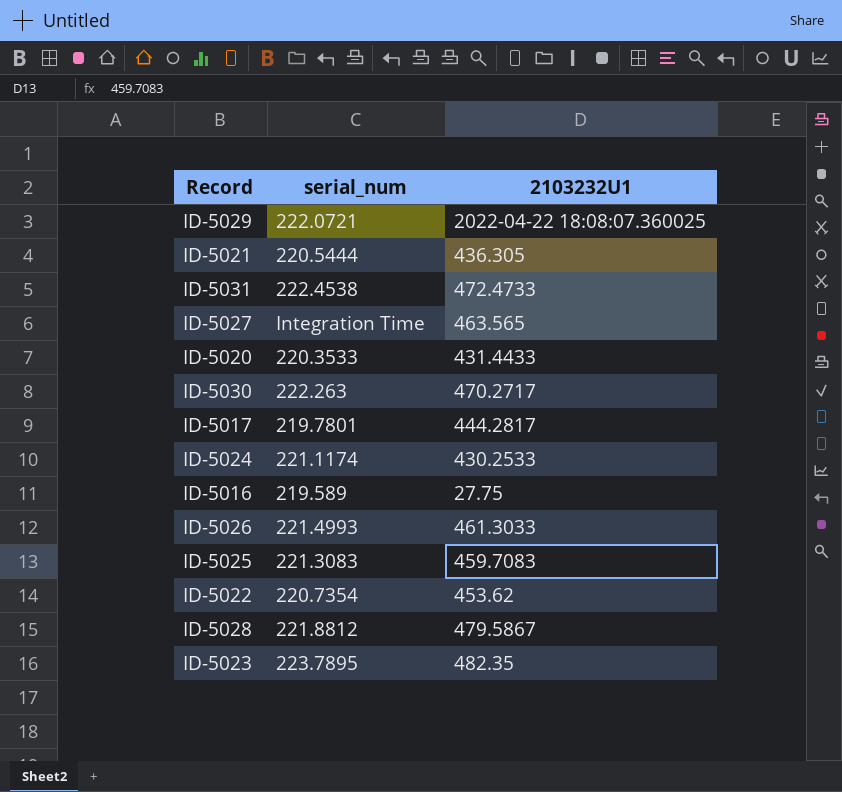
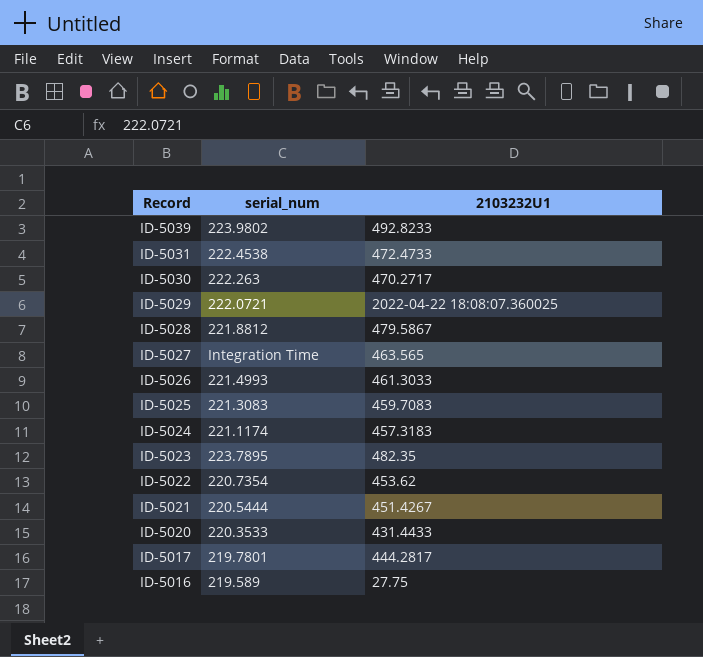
row order: none -> Record descending
row ID-5039: none -> 223.9802 | 492.8233
ID-5024 | 2103232U1: 430.2533 -> 457.3183
ID-5021 | 2103232U1: 436.305 -> 451.4267

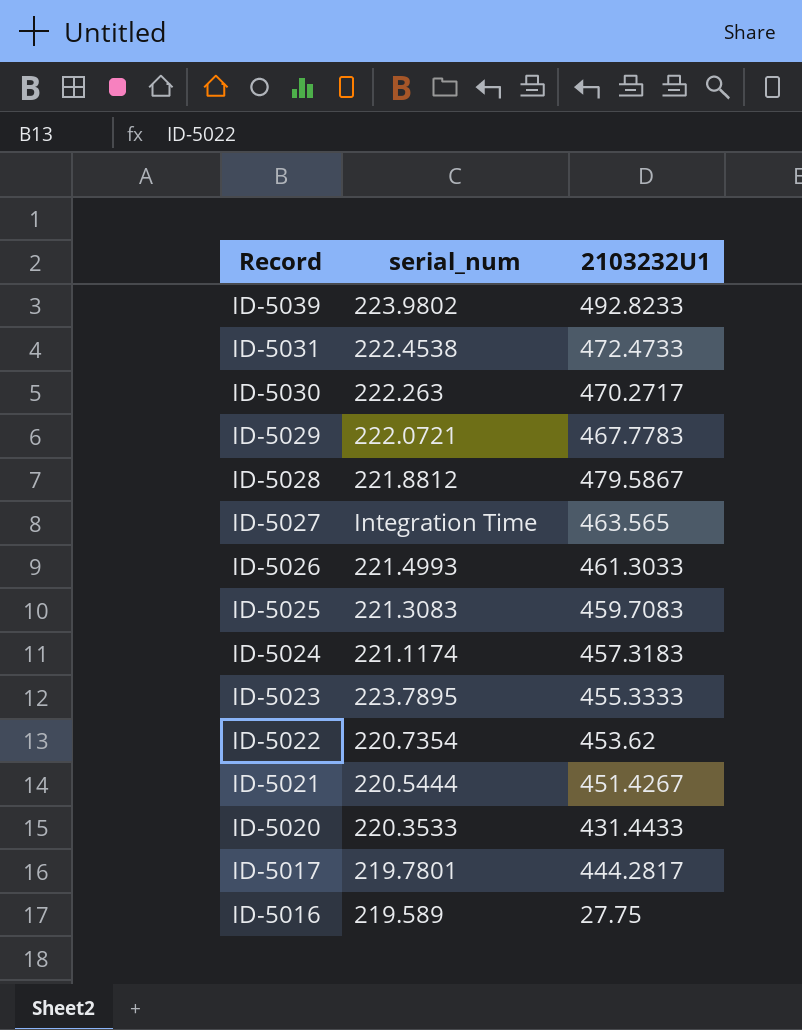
ID-5029 | 2103232U1: 2022-04-22 18:08:07.360025 -> 467.7783
ID-5023 | 2103232U1: 482.35 -> 455.3333

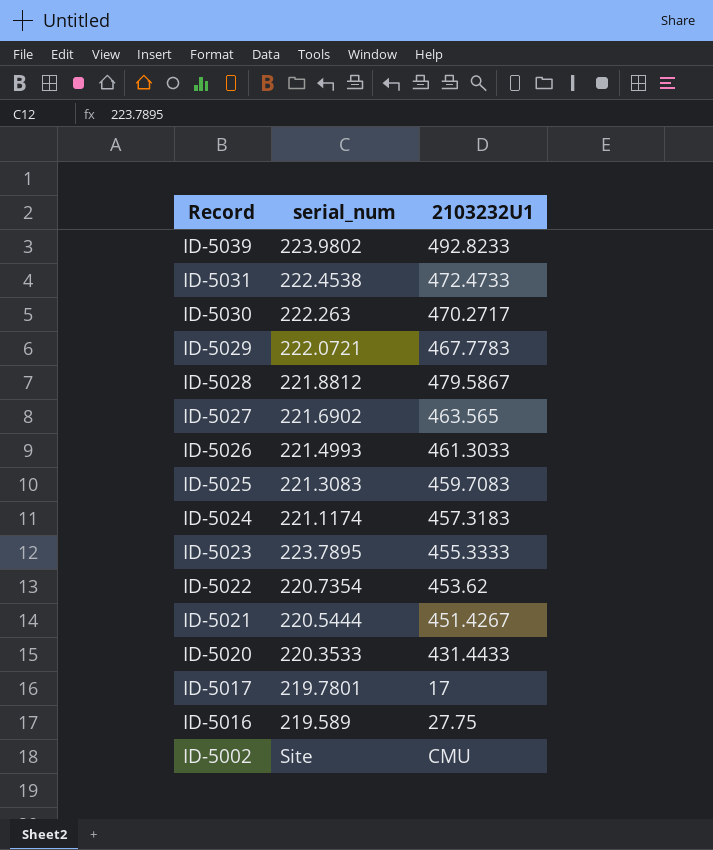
ID-5027 | serial_num: Integration Time -> 221.6902
ID-5017 | 2103232U1: 444.2817 -> 17
row ID-5002: none -> Site | CMU

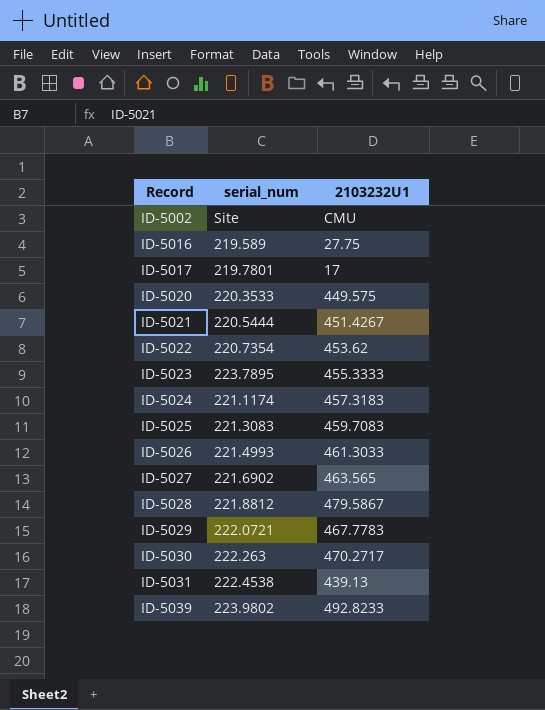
row order: Record descending -> Record ascending
ID-5020 | 2103232U1: 431.4433 -> 449.575
ID-5031 | 2103232U1: 472.4733 -> 439.13

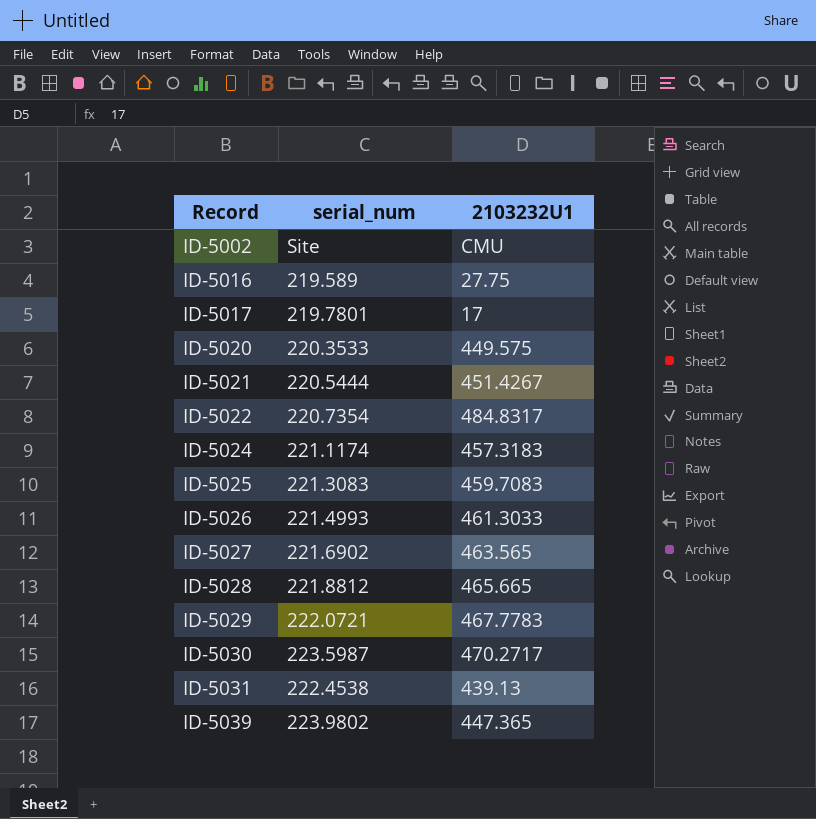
row ID-5023: 223.7895 | 455.3333 -> none
ID-5022 | 2103232U1: 453.62 -> 484.8317
ID-5028 | 2103232U1: 479.5867 -> 465.665
ID-5030 | serial_num: 222.263 -> 223.5987
ID-5039 | 2103232U1: 492.8233 -> 447.365

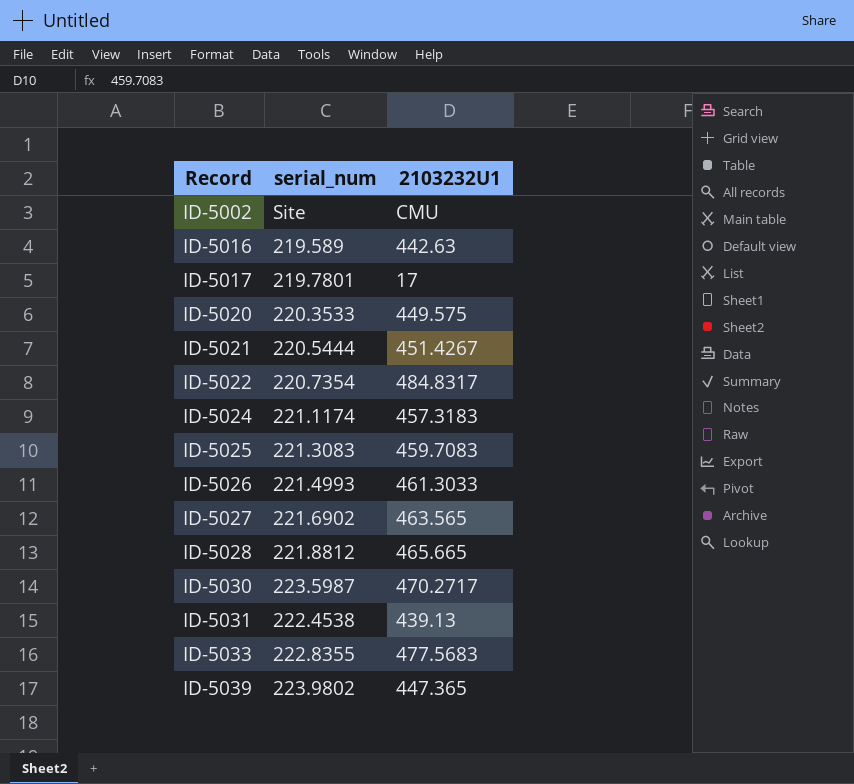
row ID-5029: 222.0721 | 467.7783 -> none
ID-5016 | 2103232U1: 27.75 -> 442.63
row ID-5033: none -> 222.8355 | 477.5683

